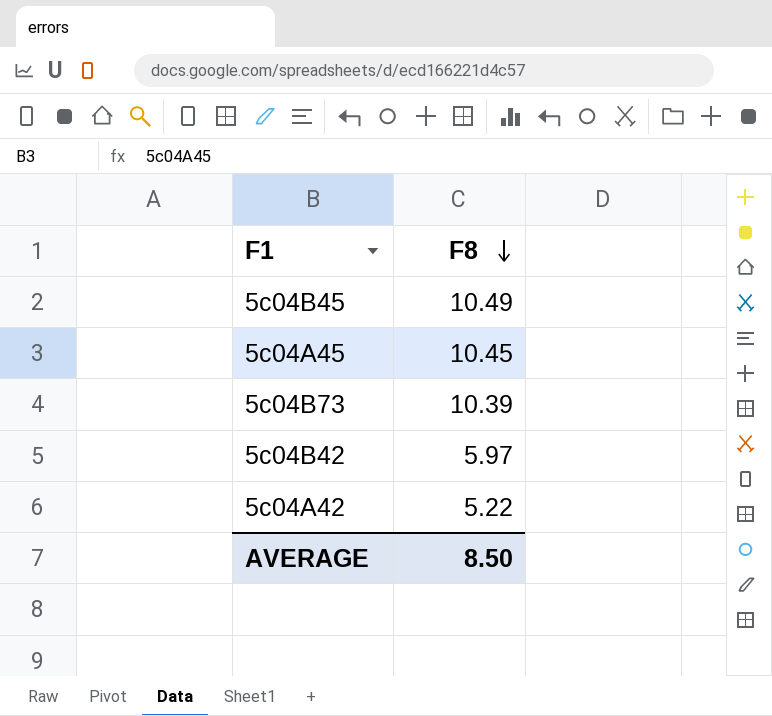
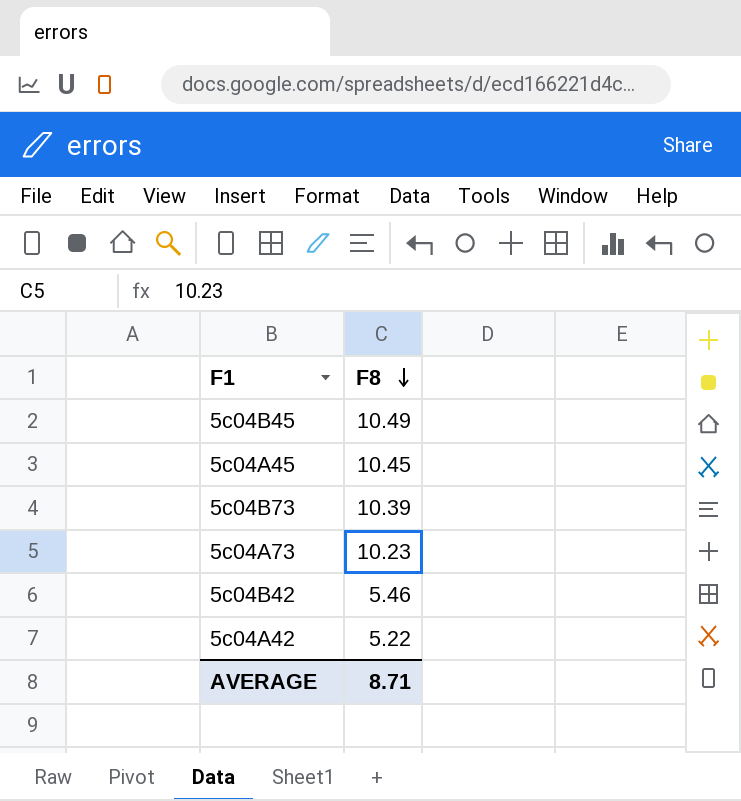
row 5c04A73: none -> 10.23
5c04B42 | F8: 5.97 -> 5.46
AVERAGE | F8: 8.50 -> 8.71

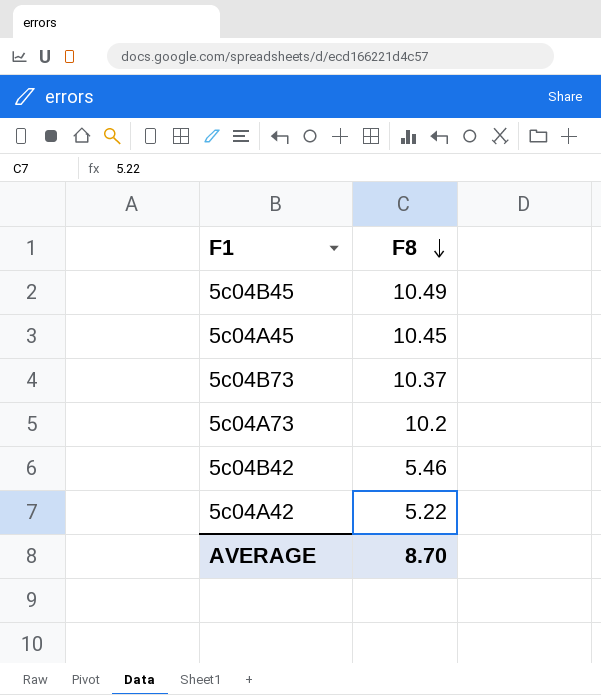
5c04B73 | F8: 10.39 -> 10.37
5c04A73 | F8: 10.23 -> 10.2
AVERAGE | F8: 8.71 -> 8.70

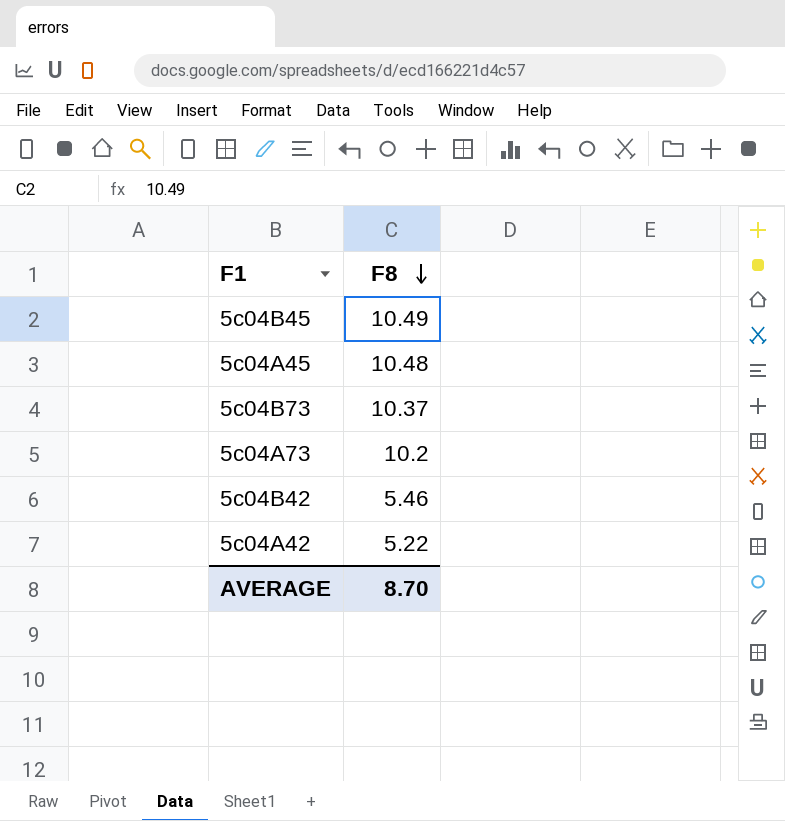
5c04A45 | F8: 10.45 -> 10.48

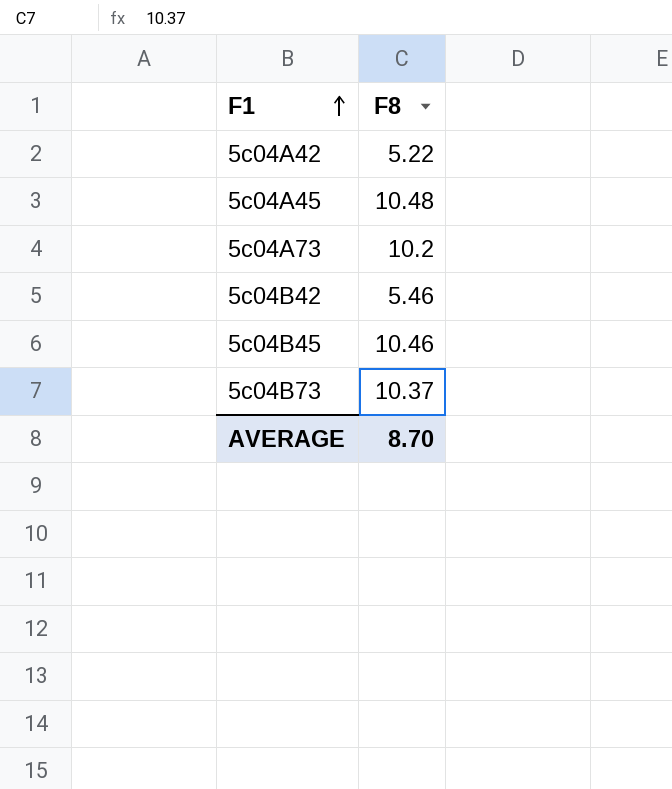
row order: F8 descending -> F1 ascending
5c04B45 | F8: 10.49 -> 10.46

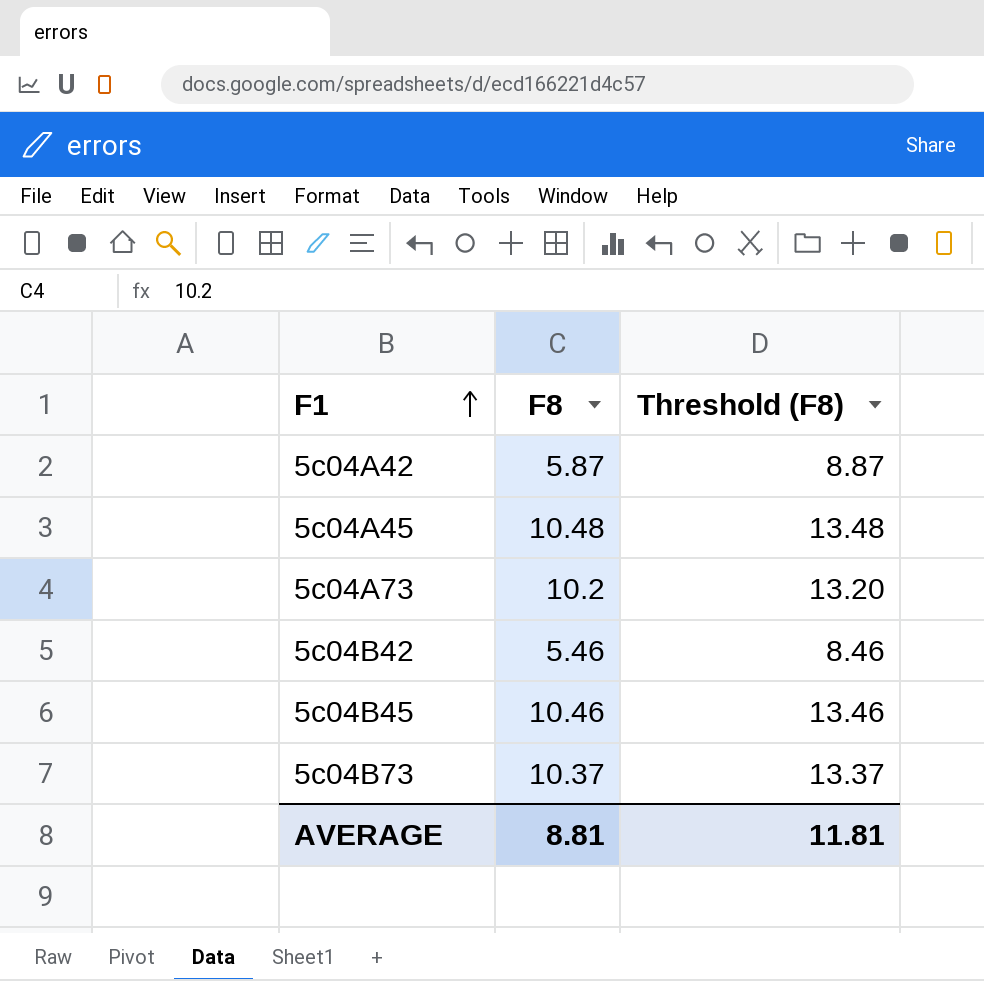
column Threshold (F8) | formula: none -> [F8] + 3
5c04A42 | F8: 5.22 -> 5.87
AVERAGE | F8: 8.70 -> 8.81

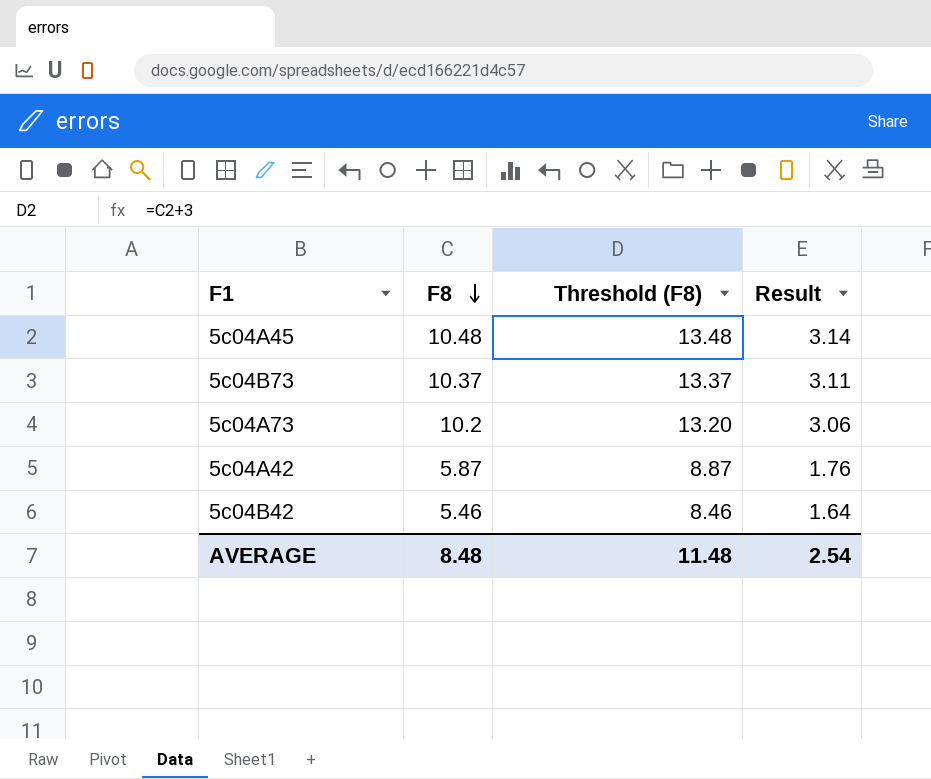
row order: F1 ascending -> F8 descending
column Result | formula: none -> [F8] * 0.3
row 5c04B45: 10.46 | 13.46 -> none
AVERAGE | F8: 8.81 -> 8.48
AVERAGE | Threshold (F8): 11.81 -> 11.48

